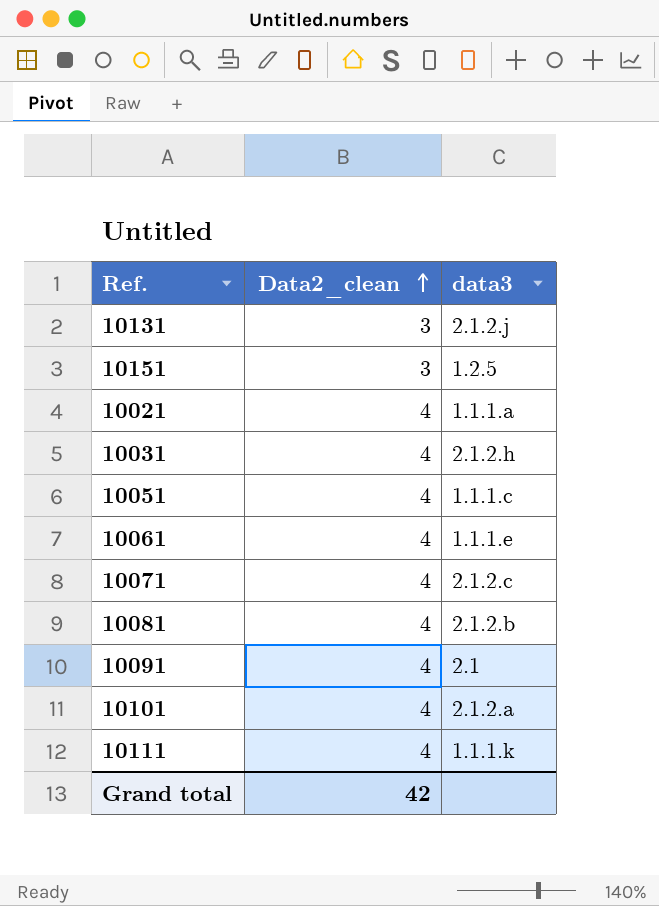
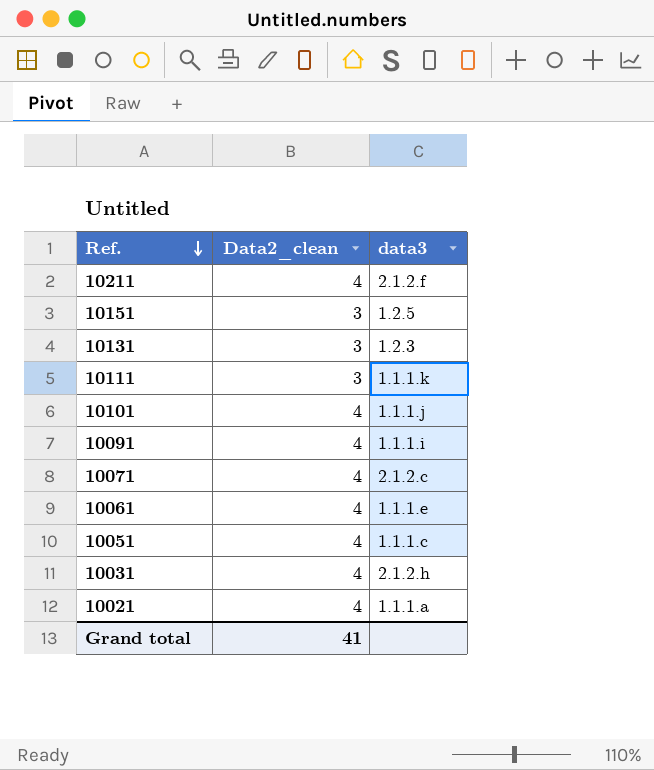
row order: Data2_clean ascending -> Ref. descending
row 10081: 4 | 2.1.2.b -> none
row 10211: none -> 4 | 2.1.2.f
10131 | data3: 2.1.2.j -> 1.2.3
10111 | Data2_clean: 4 -> 3
10101 | data3: 2.1.2.a -> 1.1.1.j
10091 | data3: 2.1 -> 1.1.1.i
Grand total | Data2_clean: 42 -> 41

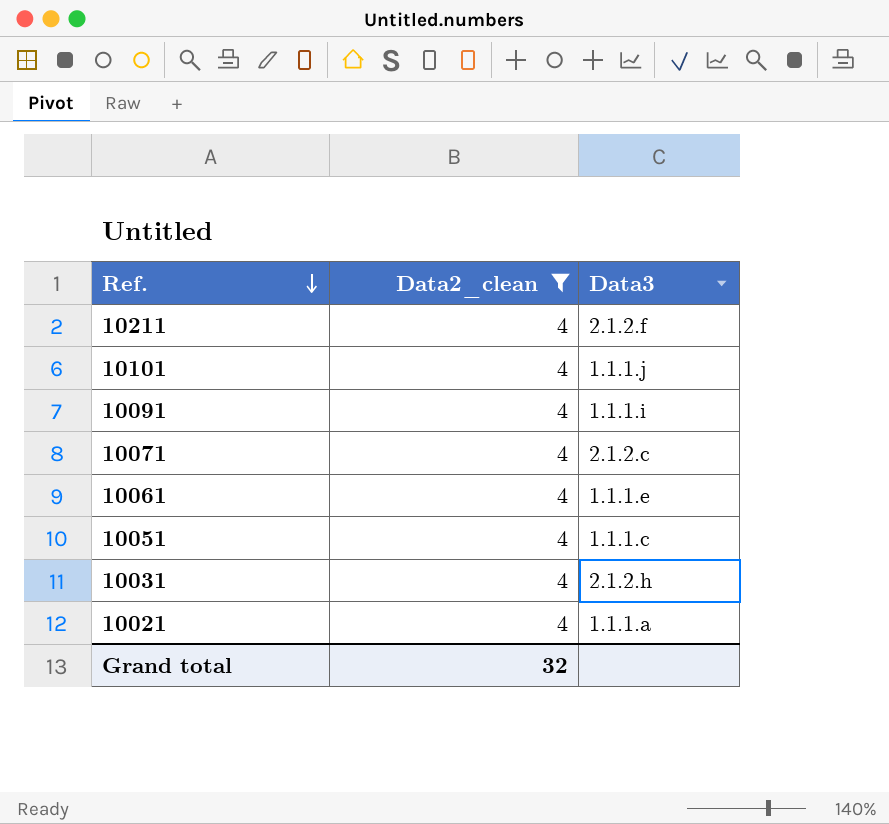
filter: none -> Data2_clean = 4
column name: data3 -> Data3
Grand total | Data2_clean: 41 -> 32

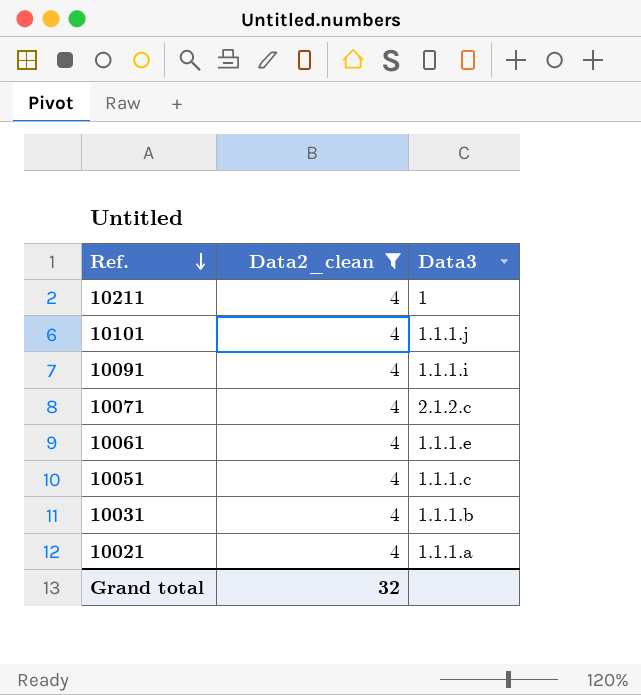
10211 | Data3: 2.1.2.f -> 1
10031 | Data3: 2.1.2.h -> 1.1.1.b

